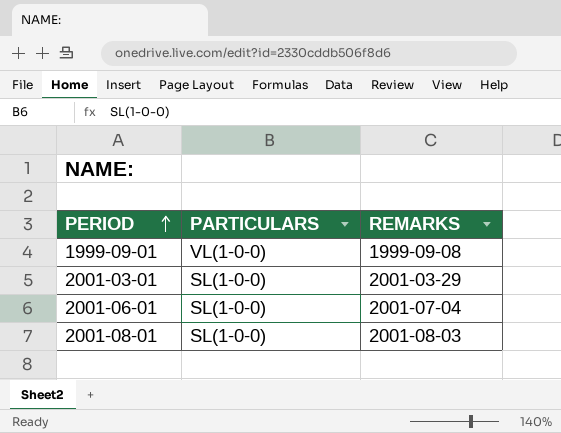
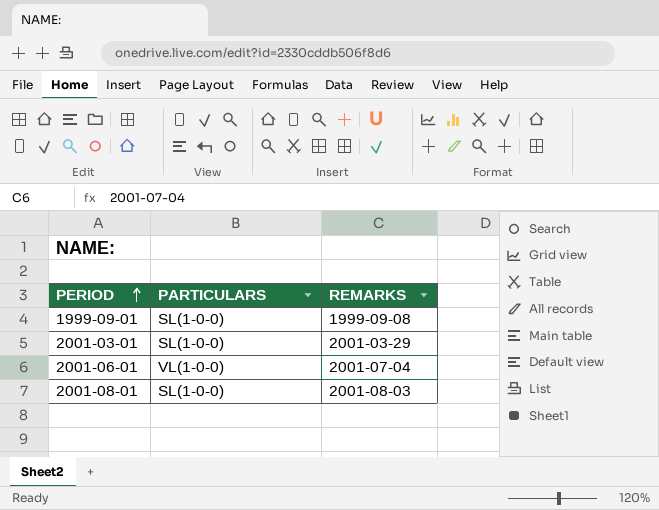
1999-09-01 | PARTICULARS: VL(1-0-0) -> SL(1-0-0)
2001-06-01 | PARTICULARS: SL(1-0-0) -> VL(1-0-0)

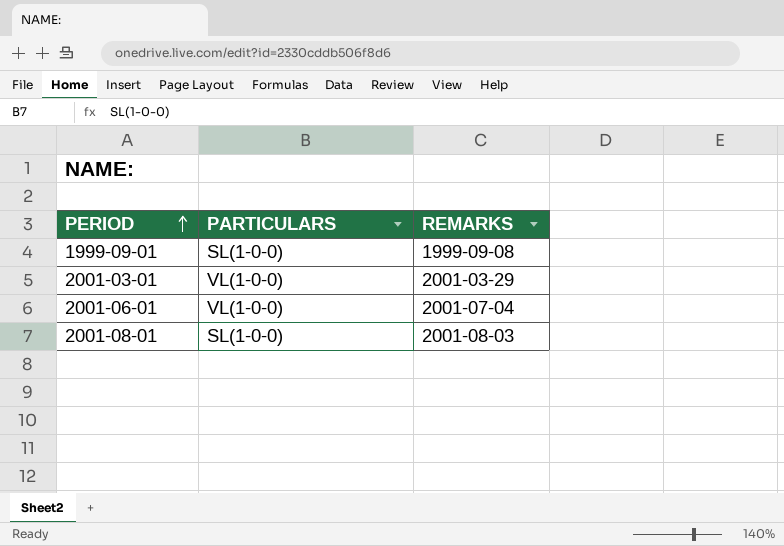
2001-03-01 | PARTICULARS: SL(1-0-0) -> VL(1-0-0)

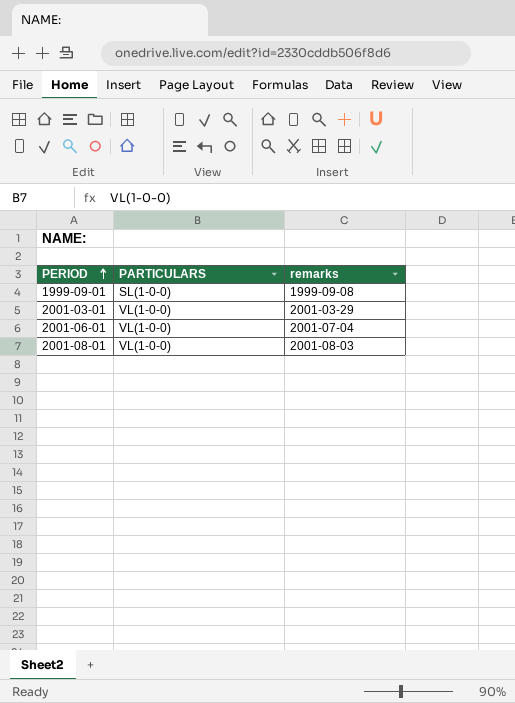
column name: REMARKS -> remarks
2001-08-01 | PARTICULARS: SL(1-0-0) -> VL(1-0-0)

